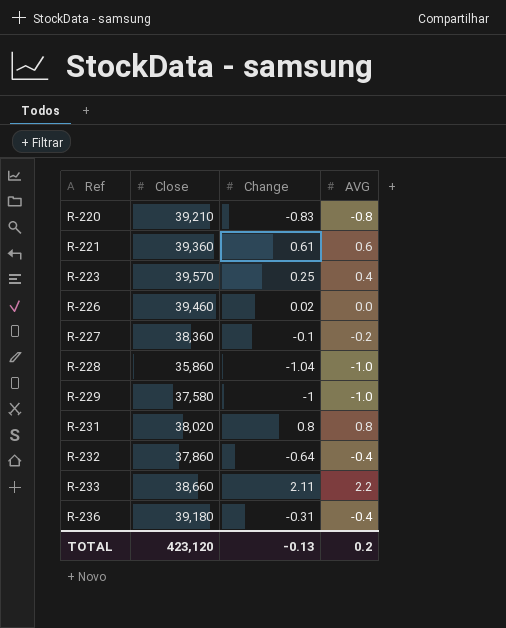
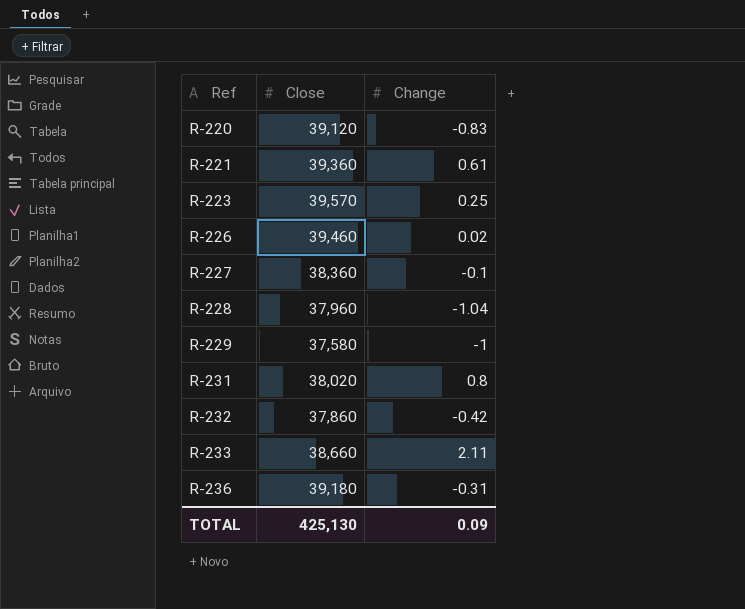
column AVG | position: 4 -> none
R-220 | Close: 39,210 -> 39,120
R-228 | Close: 35,860 -> 37,960
R-232 | Change: -0.64 -> -0.42
TOTAL | Close: 423,120 -> 425,130
TOTAL | Change: -0.13 -> 0.09

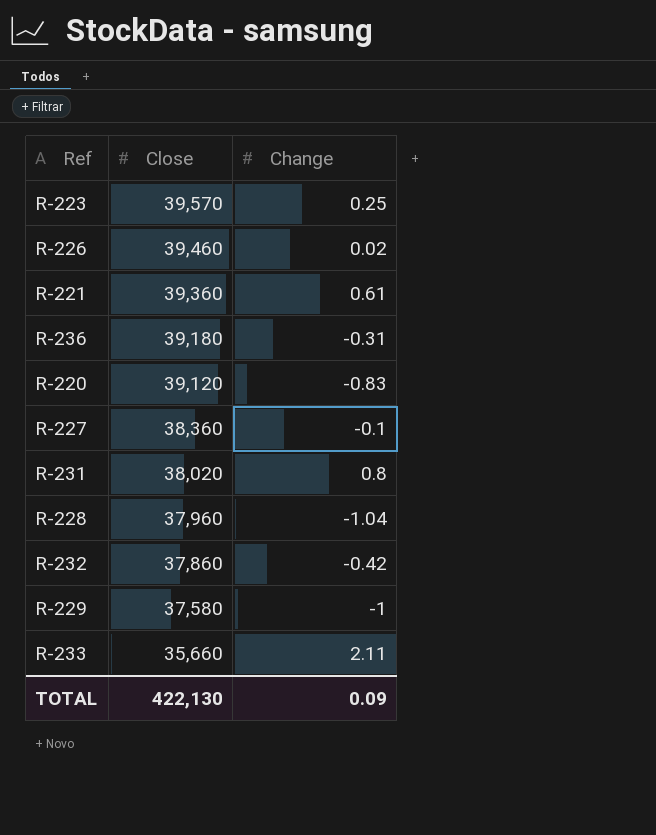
row order: Ref ascending -> Close descending
R-233 | Close: 38,660 -> 35,660
TOTAL | Close: 425,130 -> 422,130

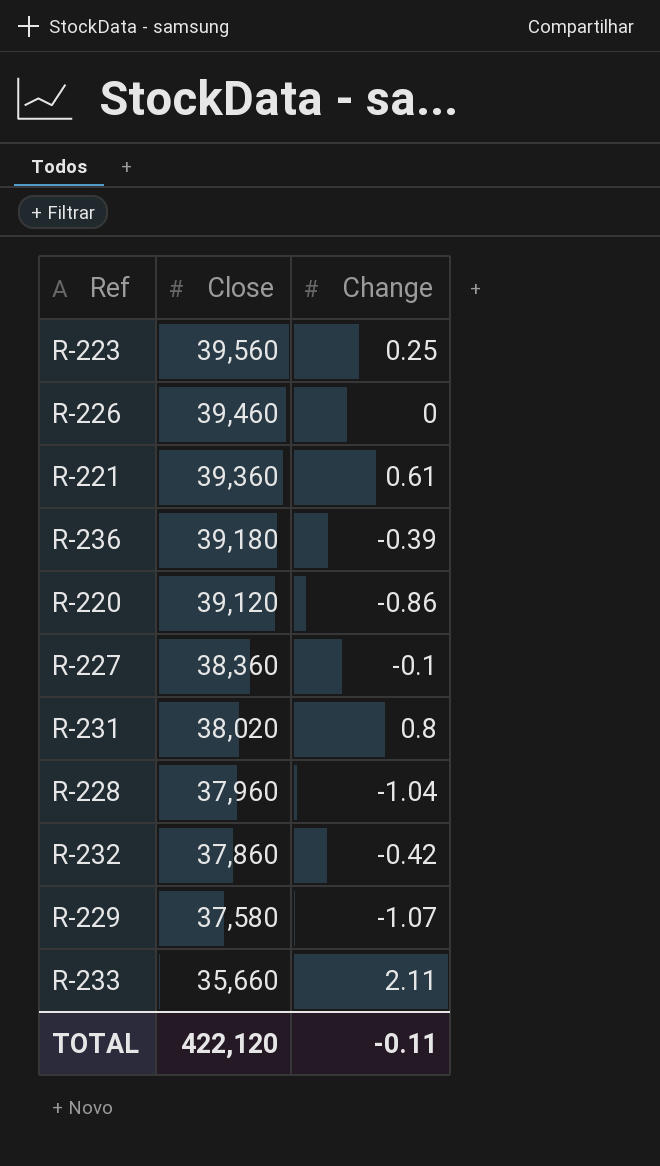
R-223 | Close: 39,570 -> 39,560
R-226 | Change: 0.02 -> 0
R-236 | Change: -0.31 -> -0.39
R-220 | Change: -0.83 -> -0.86
R-229 | Change: -1 -> -1.07
TOTAL | Close: 422,130 -> 422,120
TOTAL | Change: 0.09 -> -0.11

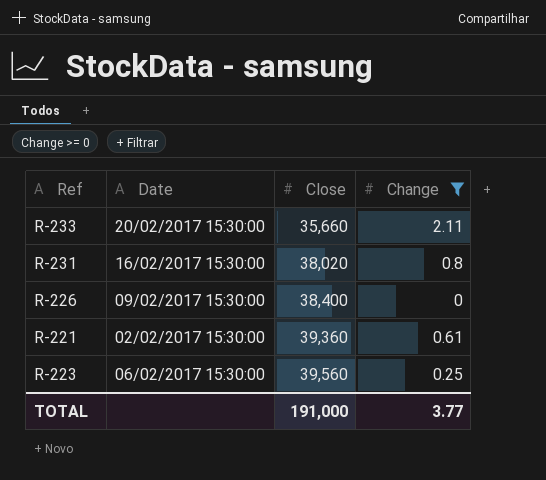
filter: none -> Change >= 0
row order: Close descending -> Close ascending
column Date | position: none -> 2
R-226 | Close: 39,460 -> 38,400
TOTAL | Close: 422,120 -> 191,000
TOTAL | Change: -0.11 -> 3.77

